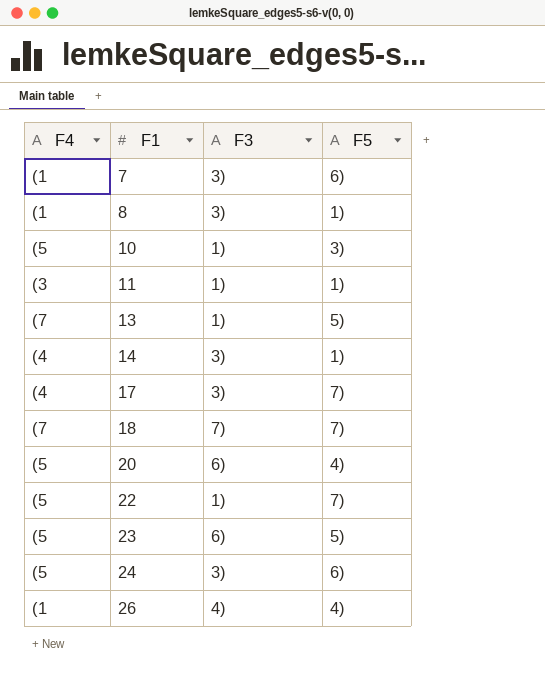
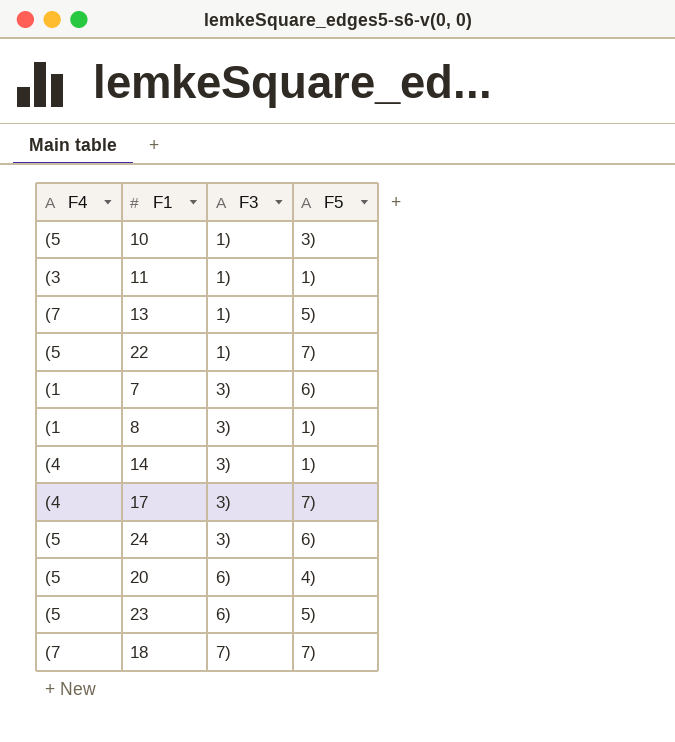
row order: F1 ascending -> F3 ascending
row 26: (1 | 4) | 4) -> none

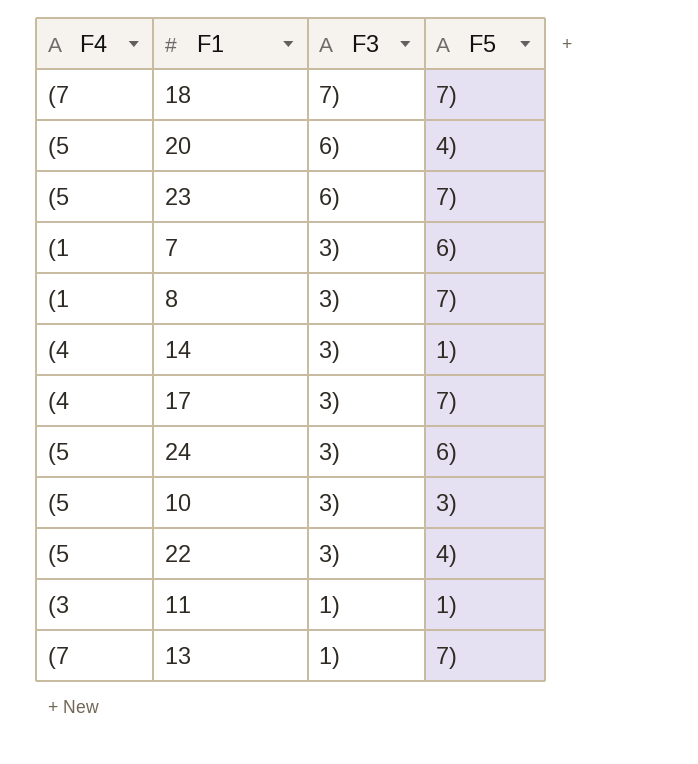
row order: F3 ascending -> F3 descending
23 | F5: 5) -> 7)
8 | F5: 1) -> 7)
10 | F3: 1) -> 3)
22 | F3: 1) -> 3)
22 | F5: 7) -> 4)
13 | F5: 5) -> 7)

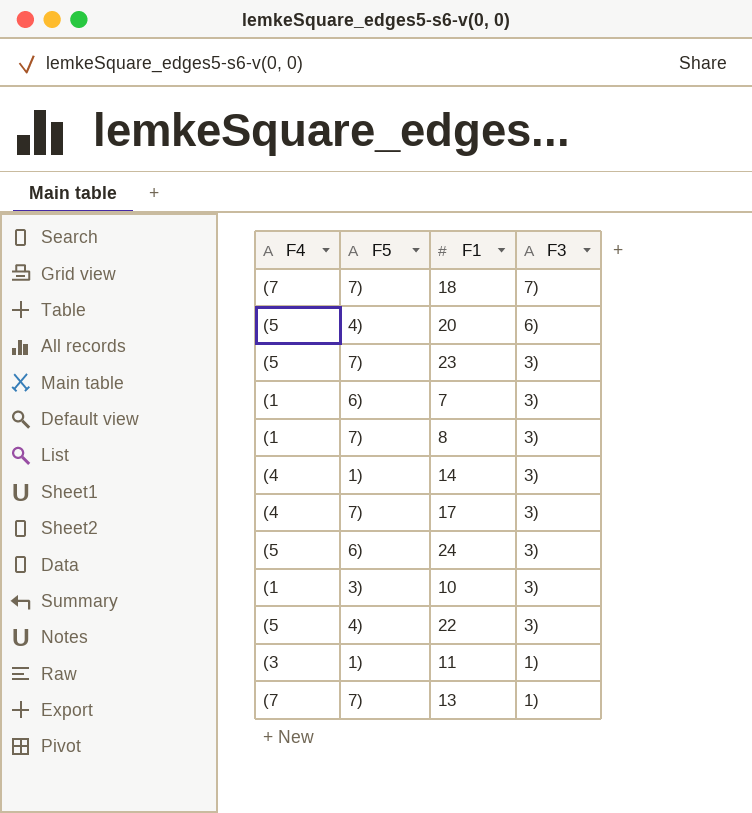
column F5 | position: 4 -> 2
23 | F3: 6) -> 3)
10 | F4: (5 -> (1

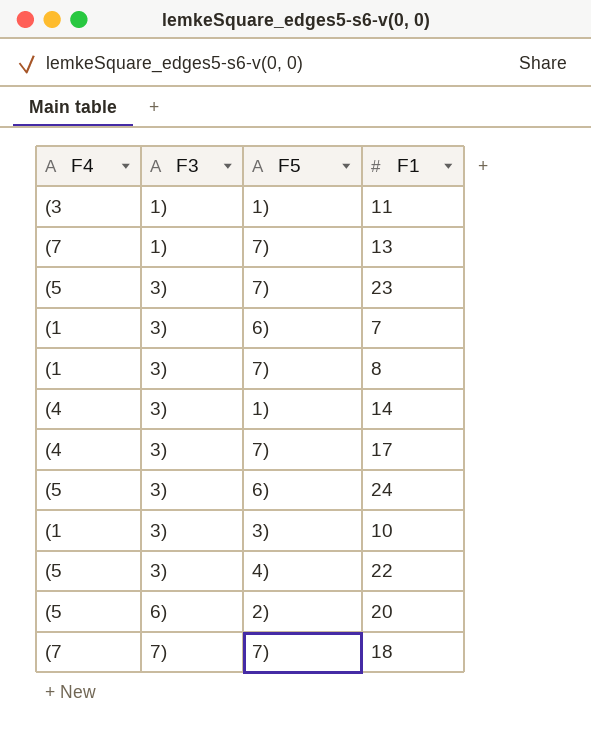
row order: F3 descending -> F3 ascending
column F3 | position: 4 -> 2
20 | F5: 4) -> 2)

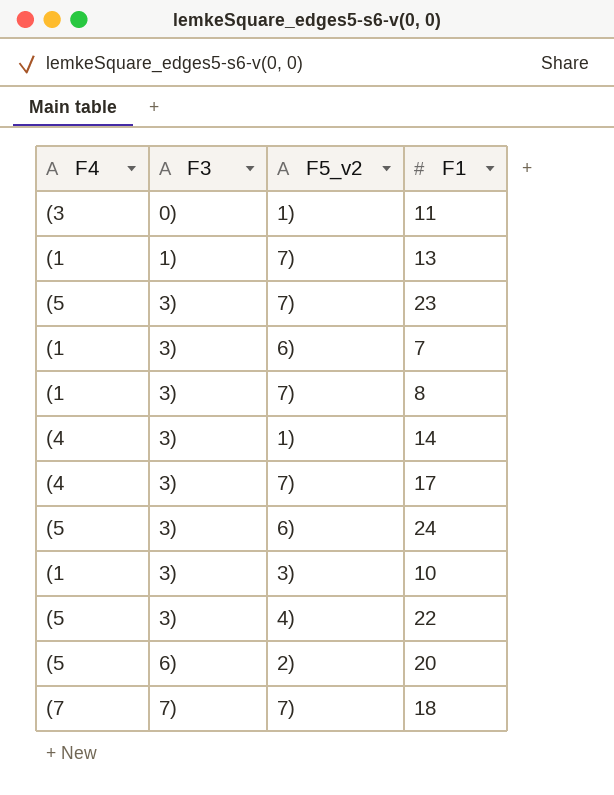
column name: F5 -> F5_v2
11 | F3: 1) -> 0)
13 | F4: (7 -> (1

